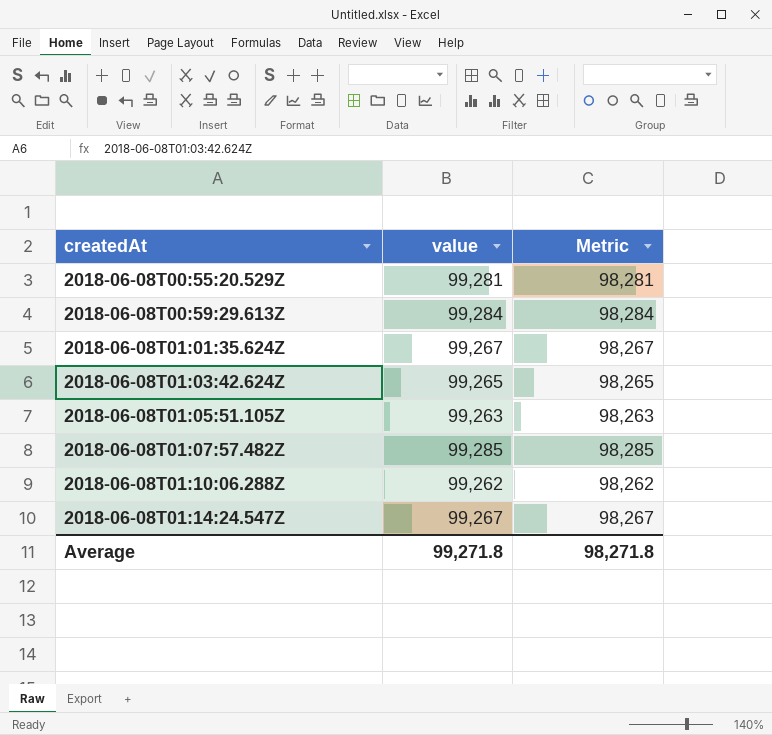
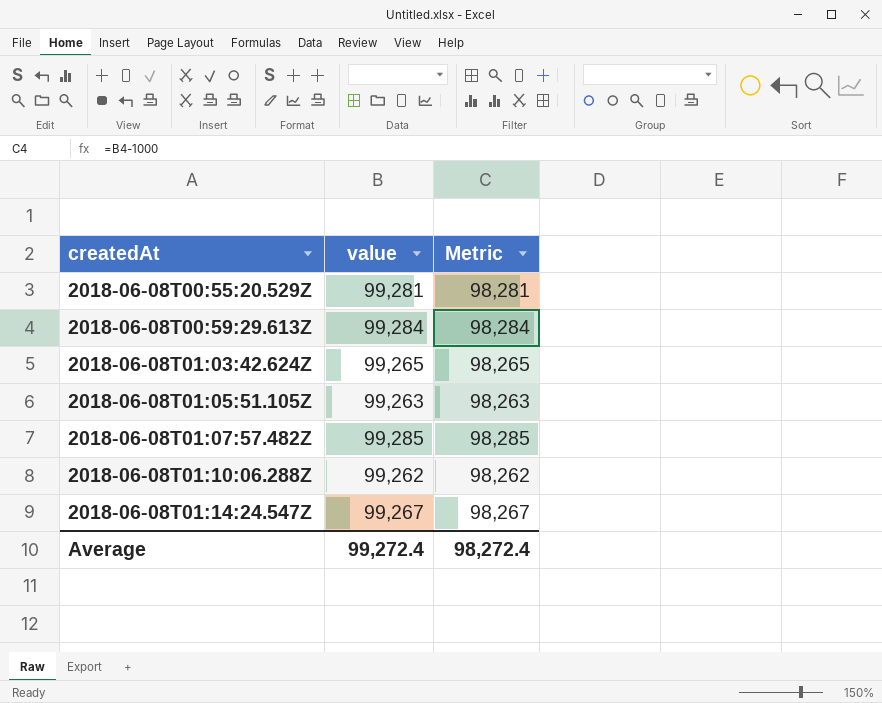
row 2018-06-08T01:01:35.624Z: 99,267 | 98,267 -> none
Average | value: 99,271.8 -> 99,272.4
Average | Metric: 98,271.8 -> 98,272.4

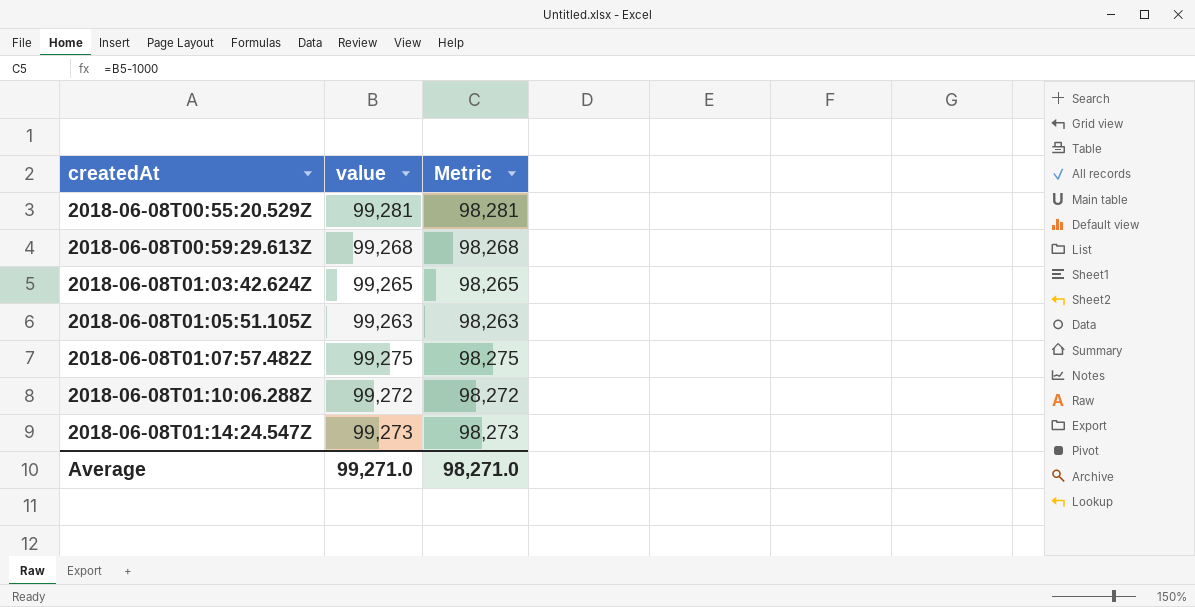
2018-06-08T00:59:29.613Z | value: 99,284 -> 99,268
2018-06-08T00:59:29.613Z | Metric: 98,284 -> 98,268
2018-06-08T01:07:57.482Z | value: 99,285 -> 99,275
2018-06-08T01:07:57.482Z | Metric: 98,285 -> 98,275
2018-06-08T01:10:06.288Z | value: 99,262 -> 99,272
2018-06-08T01:10:06.288Z | Metric: 98,262 -> 98,272
2018-06-08T01:14:24.547Z | value: 99,267 -> 99,273
2018-06-08T01:14:24.547Z | Metric: 98,267 -> 98,273
Average | value: 99,272.4 -> 99,271.0
Average | Metric: 98,272.4 -> 98,271.0

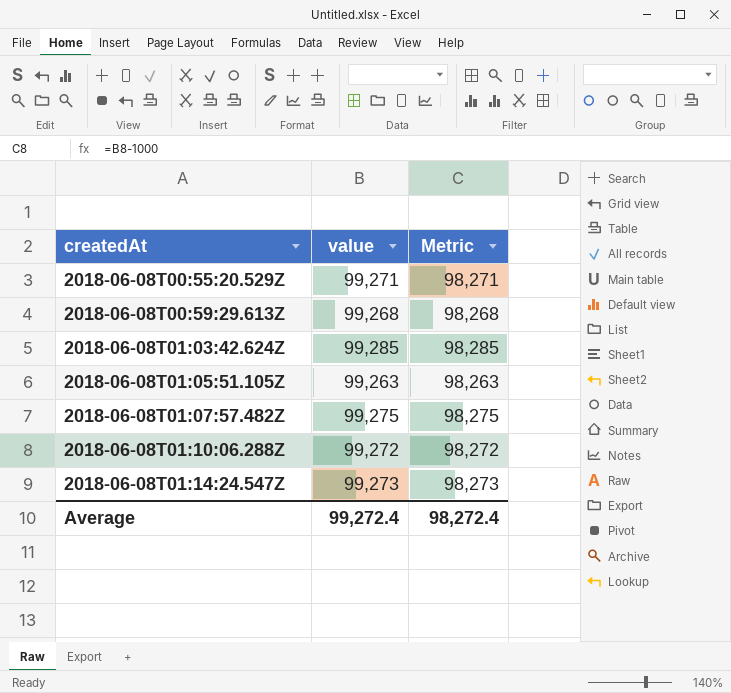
2018-06-08T00:55:20.529Z | value: 99,281 -> 99,271
2018-06-08T00:55:20.529Z | Metric: 98,281 -> 98,271
2018-06-08T01:03:42.624Z | value: 99,265 -> 99,285
2018-06-08T01:03:42.624Z | Metric: 98,265 -> 98,285
Average | value: 99,271.0 -> 99,272.4
Average | Metric: 98,271.0 -> 98,272.4

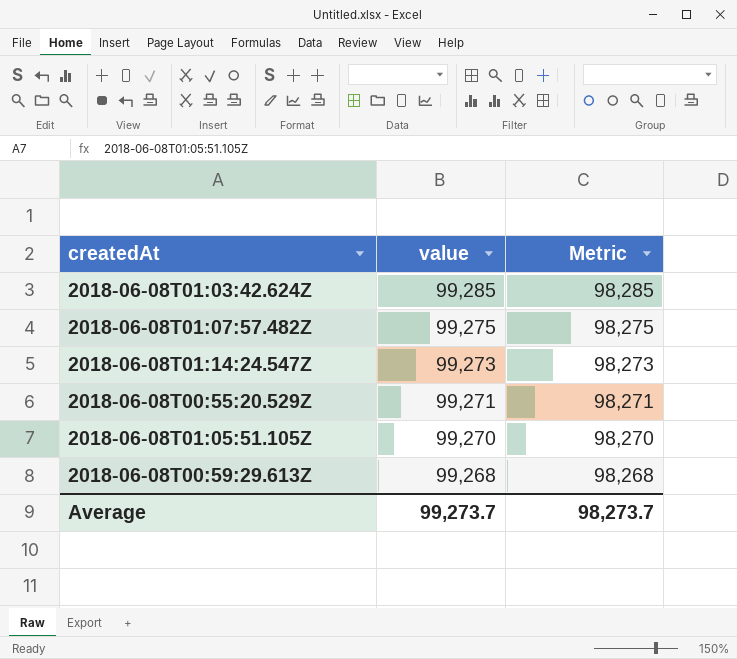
row order: createdAt ascending -> value descending
row 2018-06-08T01:10:06.288Z: 99,272 | 98,272 -> none
2018-06-08T01:05:51.105Z | value: 99,263 -> 99,270
2018-06-08T01:05:51.105Z | Metric: 98,263 -> 98,270
Average | value: 99,272.4 -> 99,273.7
Average | Metric: 98,272.4 -> 98,273.7

